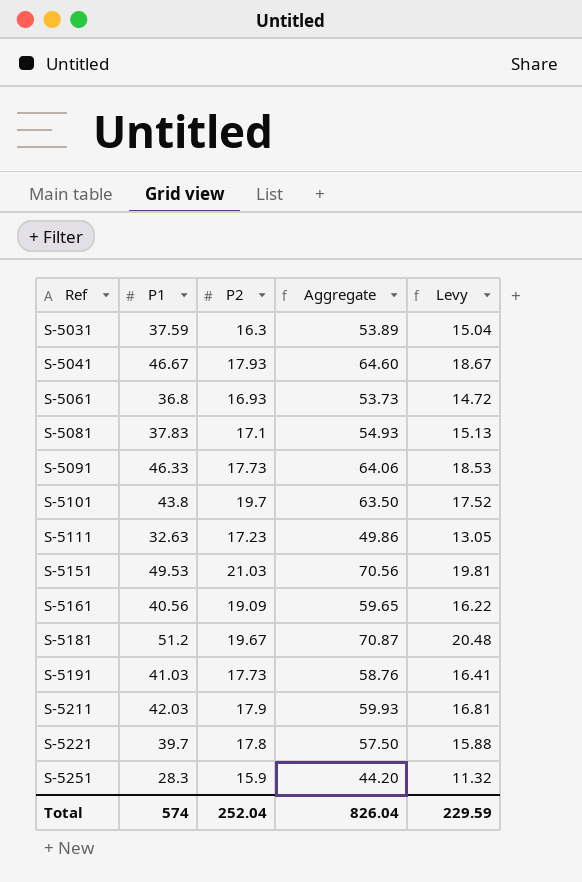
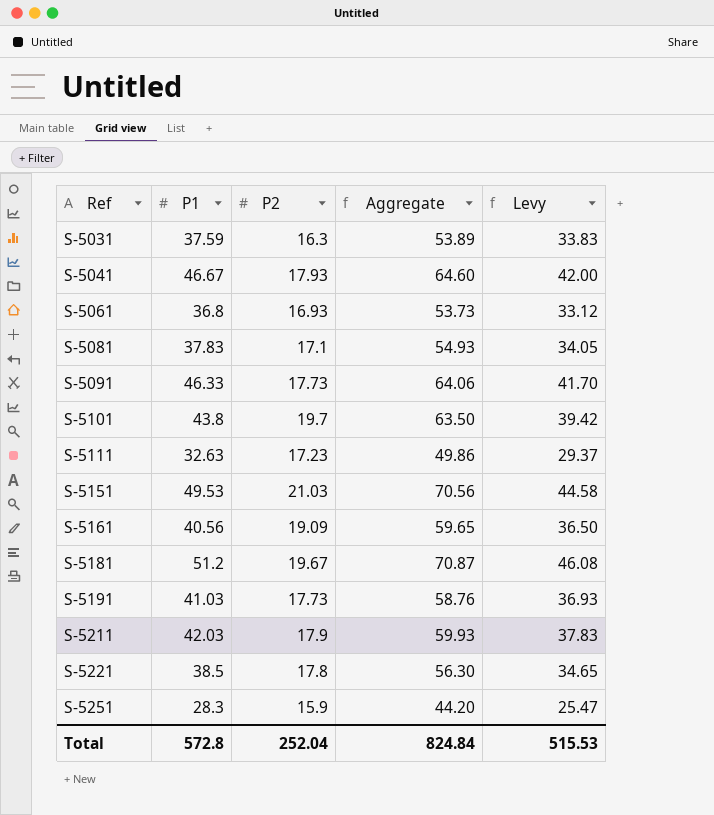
column Levy | formula: [P1] * 0.4 -> [P1] * 0.9
S-5221 | P1: 39.7 -> 38.5
S-5221 | Aggregate: 57.50 -> 56.30
Total | P1: 574 -> 572.8
Total | Aggregate: 826.04 -> 824.84
Total | Levy: 229.59 -> 515.53

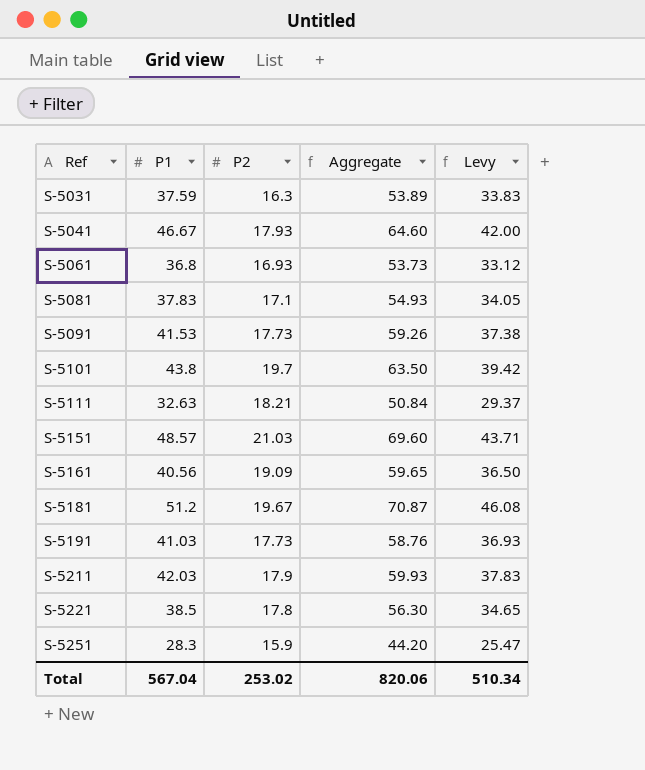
S-5091 | P1: 46.33 -> 41.53
S-5091 | Aggregate: 64.06 -> 59.26
S-5091 | Levy: 41.70 -> 37.38
S-5111 | P2: 17.23 -> 18.21
S-5111 | Aggregate: 49.86 -> 50.84
S-5151 | P1: 49.53 -> 48.57
S-5151 | Aggregate: 70.56 -> 69.60
S-5151 | Levy: 44.58 -> 43.71
Total | P1: 572.8 -> 567.04
Total | P2: 252.04 -> 253.02
Total | Aggregate: 824.84 -> 820.06
Total | Levy: 515.53 -> 510.34

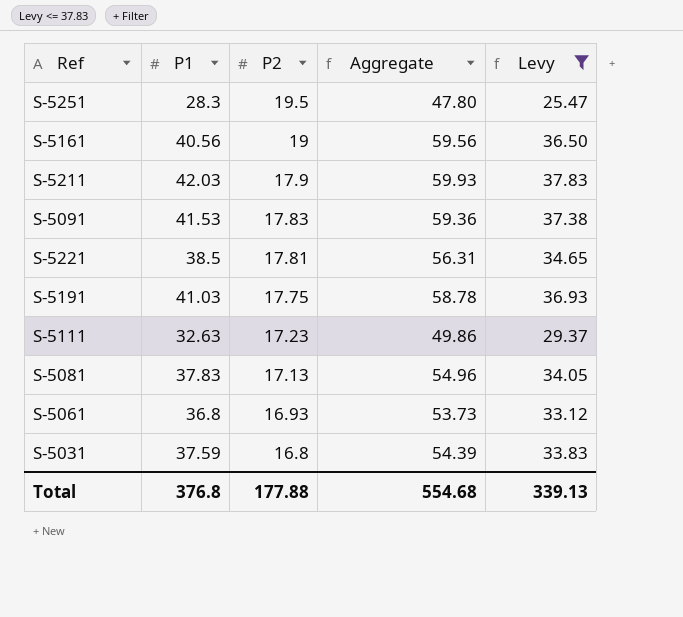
filter: none -> Levy <= 37.83
row order: Ref ascending -> P2 descending
S-5251 | P2: 15.9 -> 19.5
S-5251 | Aggregate: 44.20 -> 47.80
S-5161 | P2: 19.09 -> 19
S-5161 | Aggregate: 59.65 -> 59.56
S-5091 | P2: 17.73 -> 17.83
S-5091 | Aggregate: 59.26 -> 59.36
S-5221 | P2: 17.8 -> 17.81
S-5221 | Aggregate: 56.30 -> 56.31
S-5191 | P2: 17.73 -> 17.75
S-5191 | Aggregate: 58.76 -> 58.78
S-5111 | P2: 18.21 -> 17.23
S-5111 | Aggregate: 50.84 -> 49.86
S-5081 | P2: 17.1 -> 17.13
S-5081 | Aggregate: 54.93 -> 54.96
S-5031 | P2: 16.3 -> 16.8
S-5031 | Aggregate: 53.89 -> 54.39
Total | P1: 567.04 -> 376.8
Total | P2: 253.02 -> 177.88
Total | Aggregate: 820.06 -> 554.68
Total | Levy: 510.34 -> 339.13

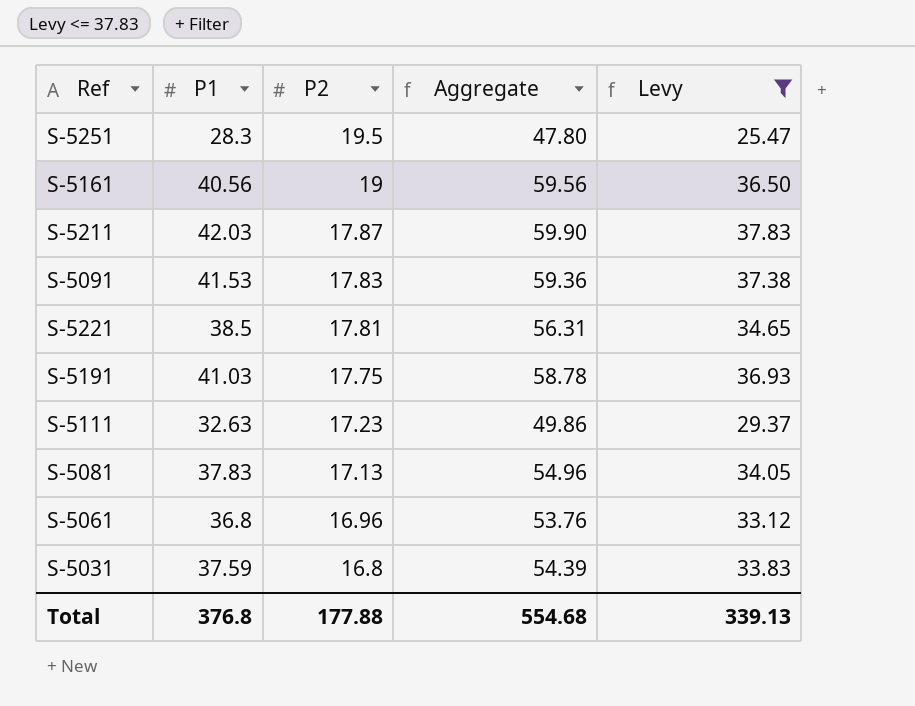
S-5211 | P2: 17.9 -> 17.87
S-5211 | Aggregate: 59.93 -> 59.90
S-5061 | P2: 16.93 -> 16.96
S-5061 | Aggregate: 53.73 -> 53.76

